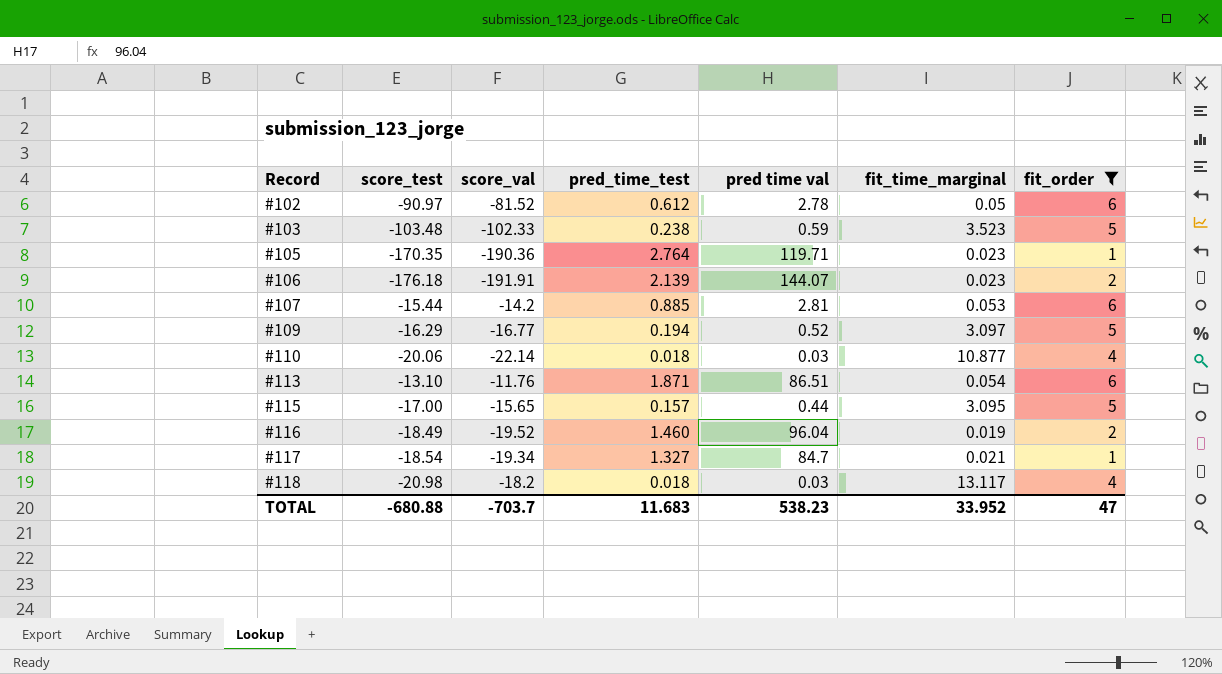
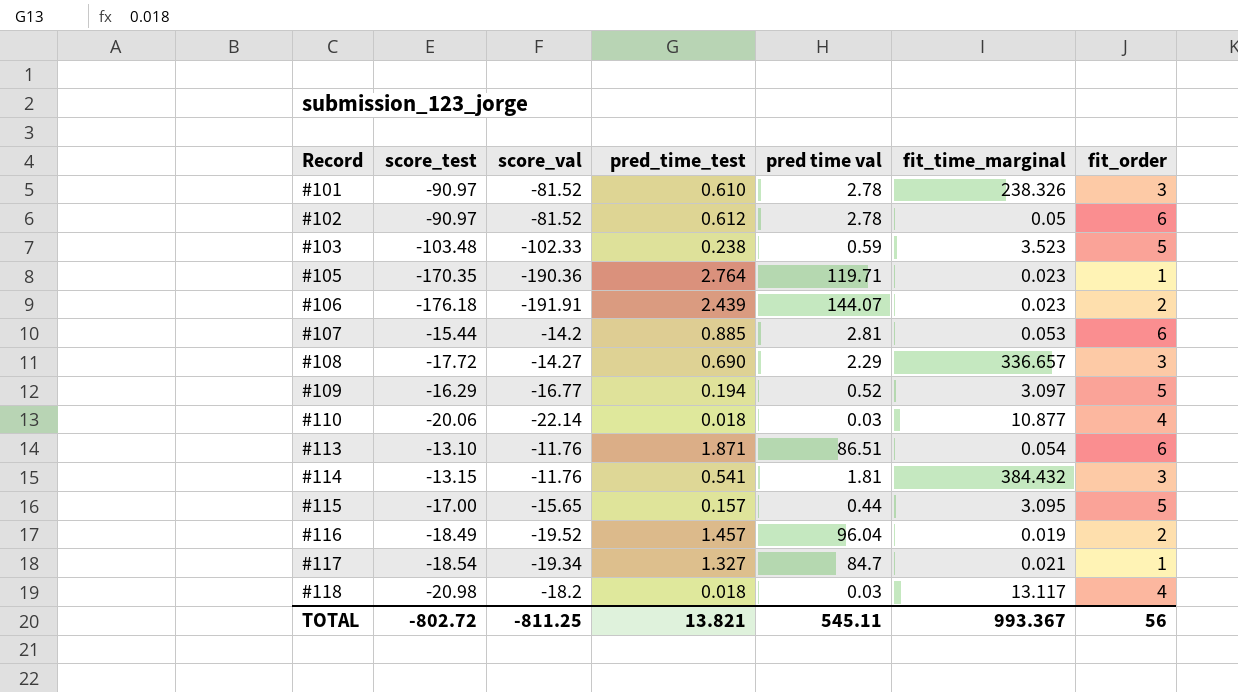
filter: fit_order != 3 -> none
#106 | pred_time_test: 2.139 -> 2.439
#116 | pred_time_test: 1.460 -> 1.457
TOTAL | score_test: -680.88 -> -802.72
TOTAL | score_val: -703.7 -> -811.25
TOTAL | pred_time_test: 11.683 -> 13.821
TOTAL | pred time val: 538.23 -> 545.11
TOTAL | fit_time_marginal: 33.952 -> 993.367
TOTAL | fit_order: 47 -> 56

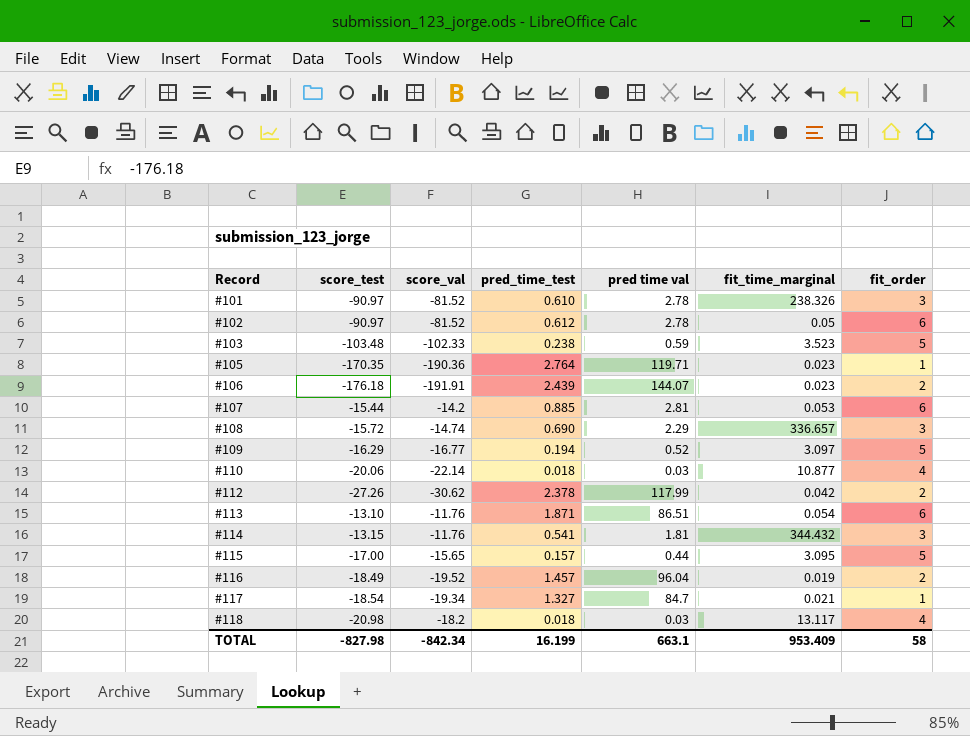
#108 | score_test: -17.72 -> -15.72
#108 | score_val: -14.27 -> -14.74
row #112: none -> -27.26 | -30.62 | 2.378 | 117.99 | 0.042 | 2
#114 | fit_time_marginal: 384.432 -> 344.432
TOTAL | score_test: -802.72 -> -827.98
TOTAL | score_val: -811.25 -> -842.34
TOTAL | pred_time_test: 13.821 -> 16.199
TOTAL | pred time val: 545.11 -> 663.1
TOTAL | fit_time_marginal: 993.367 -> 953.409
TOTAL | fit_order: 56 -> 58

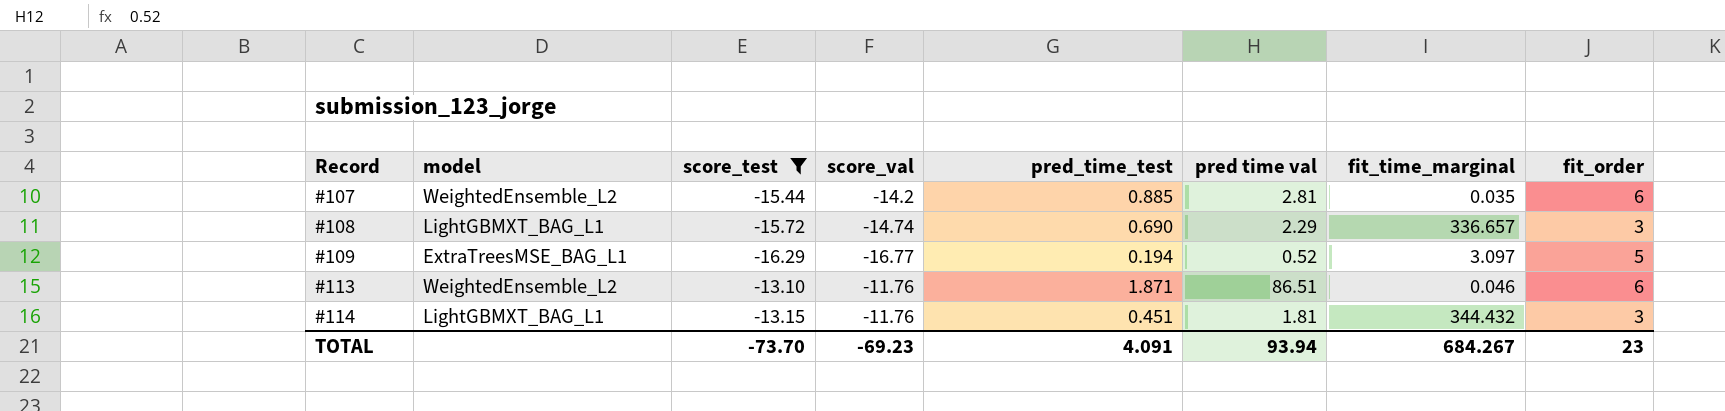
filter: none -> score_test >= -16.29
column model | position: none -> 2
#107 | fit_time_marginal: 0.053 -> 0.035
#113 | fit_time_marginal: 0.054 -> 0.046
#114 | pred_time_test: 0.541 -> 0.451
TOTAL | score_test: -827.98 -> -73.70
TOTAL | score_val: -842.34 -> -69.23
TOTAL | pred_time_test: 16.199 -> 4.091
TOTAL | pred time val: 663.1 -> 93.94
TOTAL | fit_time_marginal: 953.409 -> 684.267
TOTAL | fit_order: 58 -> 23

